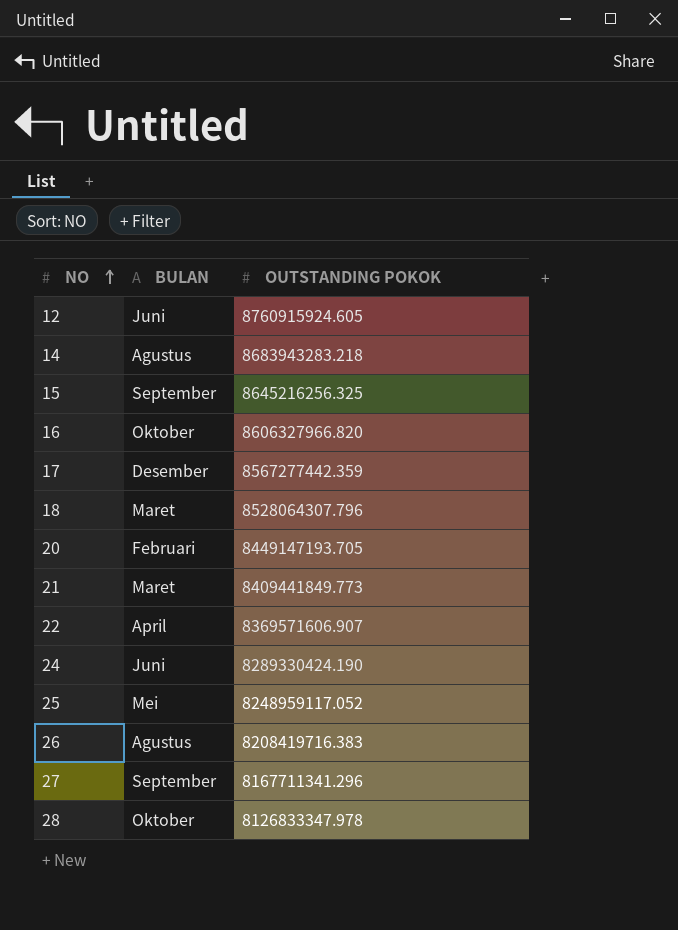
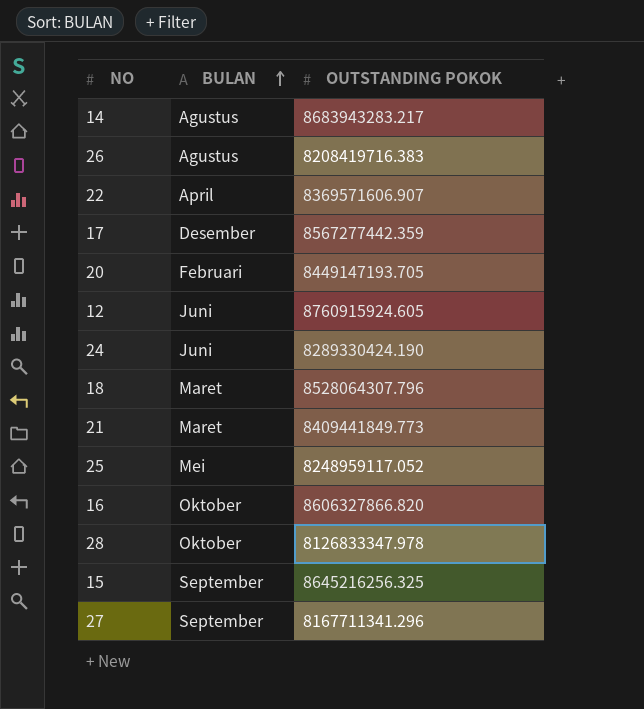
row order: NO ascending -> BULAN ascending
14 | OUTSTANDING POKOK: 8683943283.218 -> 8683943283.217
16 | OUTSTANDING POKOK: 8606327966.820 -> 8606327866.820

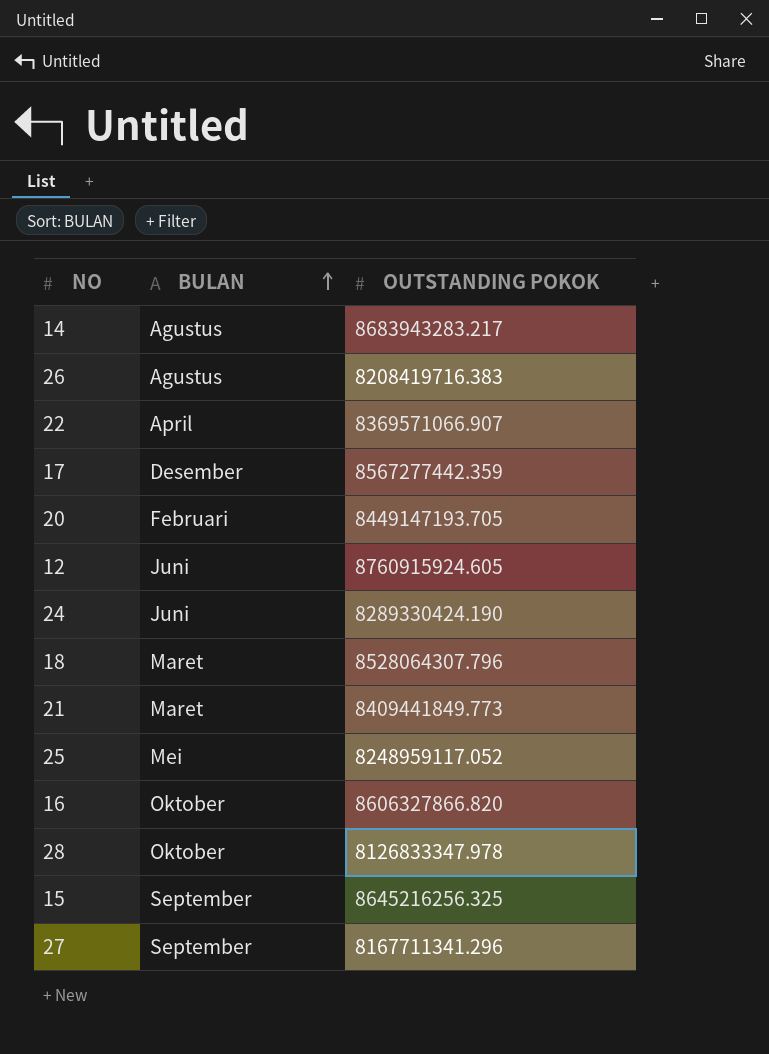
22 | OUTSTANDING POKOK: 8369571606.907 -> 8369571066.907

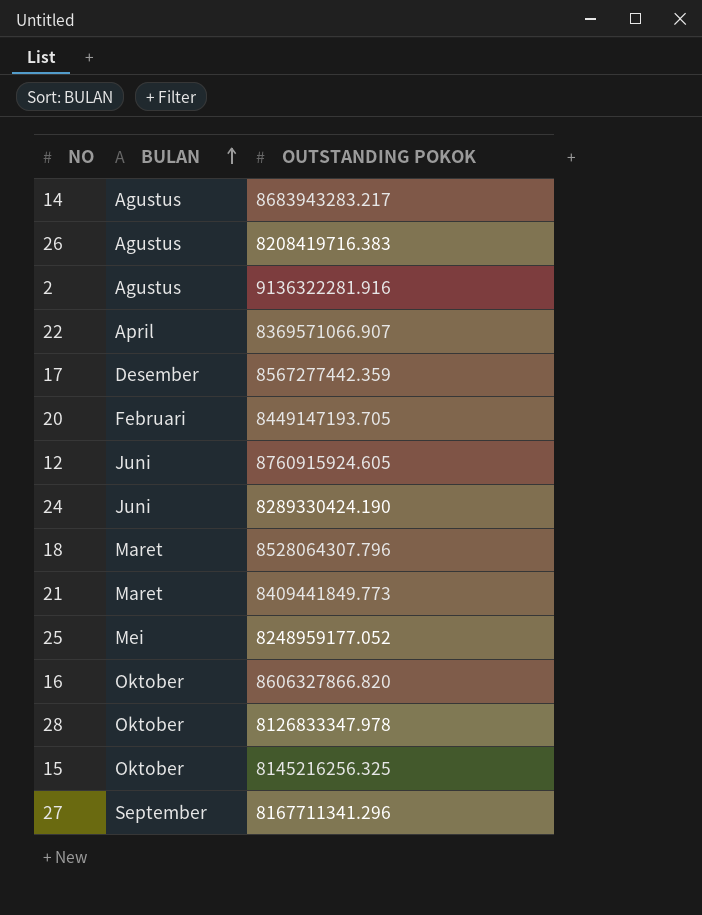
row 2: none -> Agustus | 9136322281.916
25 | OUTSTANDING POKOK: 8248959117.052 -> 8248959177.052
15 | BULAN: September -> Oktober
15 | OUTSTANDING POKOK: 8645216256.325 -> 8145216256.325

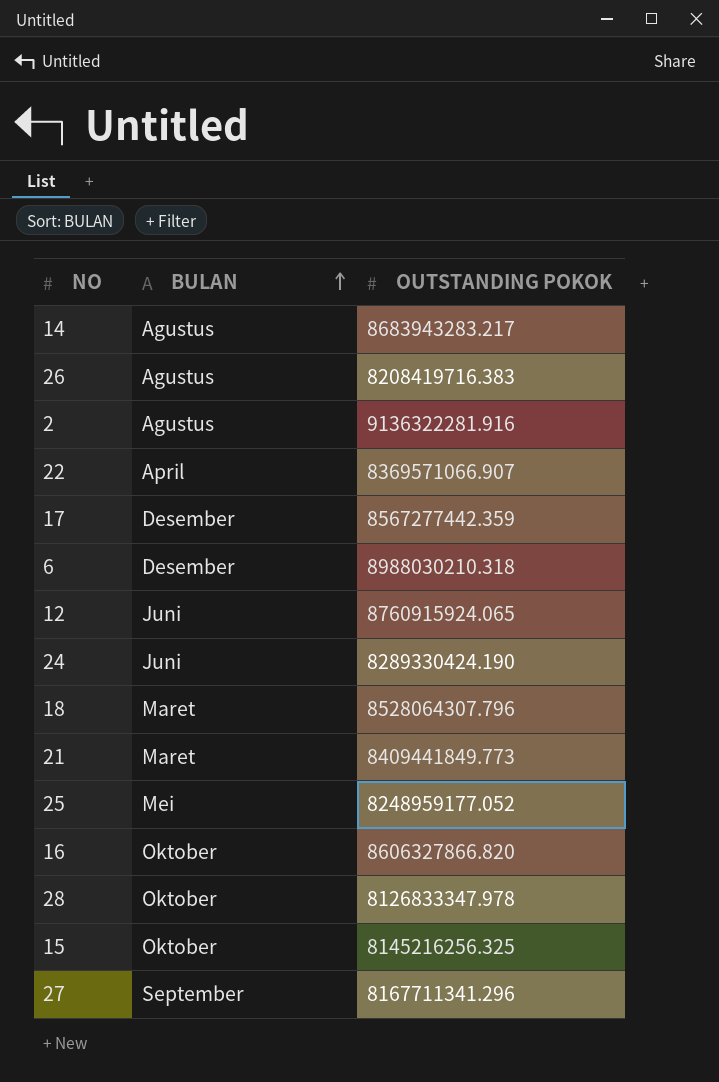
row 20: Februari | 8449147193.705 -> none
row 6: none -> Desember | 8988030210.318
12 | OUTSTANDING POKOK: 8760915924.605 -> 8760915924.065

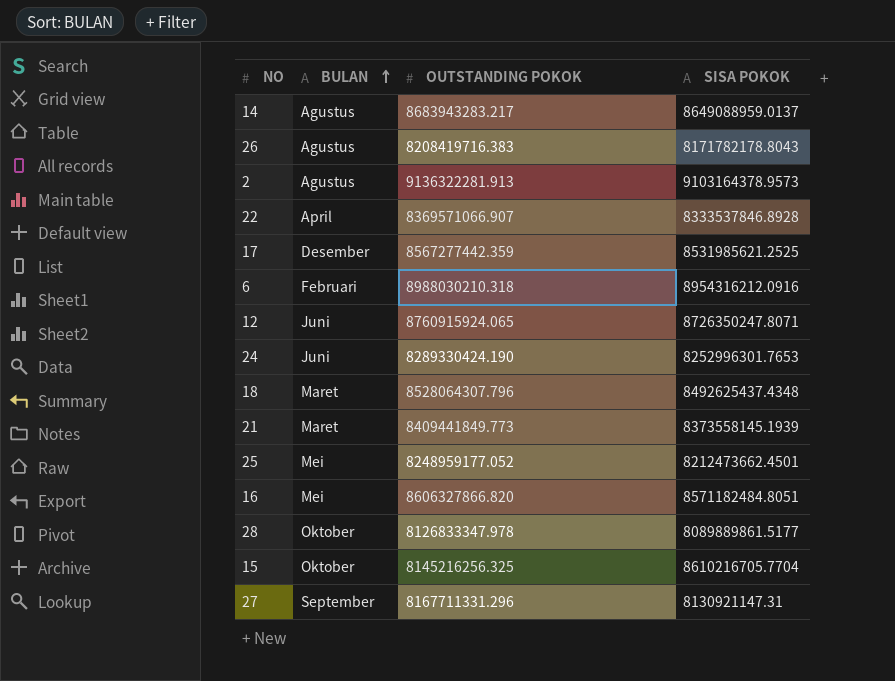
column SISA POKOK | position: none -> 4
2 | OUTSTANDING POKOK: 9136322281.916 -> 9136322281.913
6 | BULAN: Desember -> Februari
16 | BULAN: Oktober -> Mei
27 | OUTSTANDING POKOK: 8167711341.296 -> 8167711331.296

